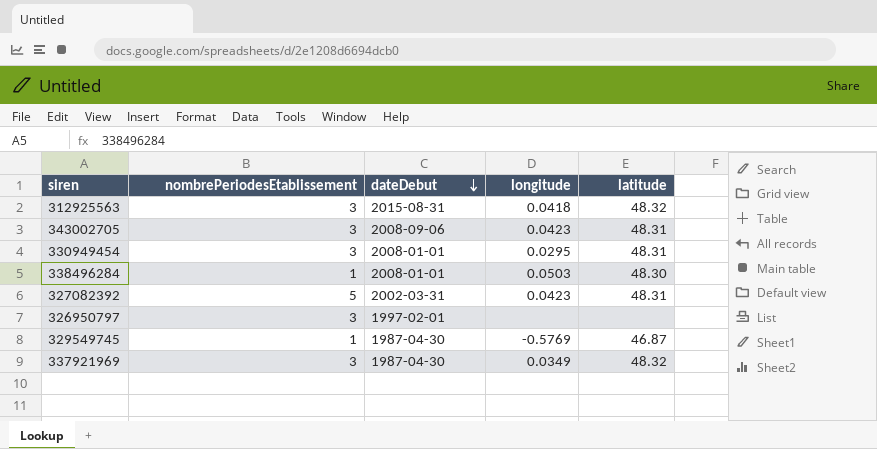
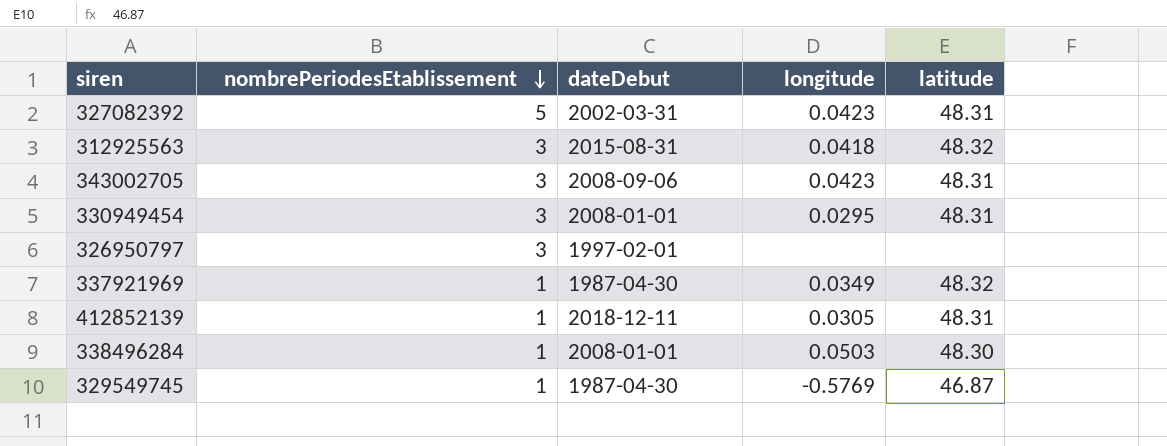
row order: dateDebut descending -> nombrePeriodesEtablissement descending
337921969 | nombrePeriodesEtablissement: 3 -> 1
row 412852139: none -> 1 | 2018-12-11 | 0.0305 | 48.31

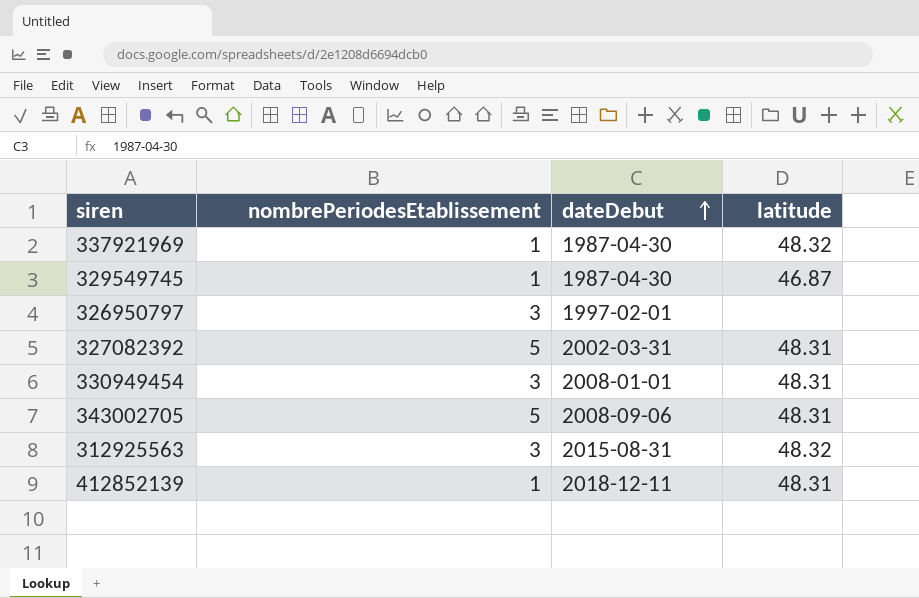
row order: nombrePeriodesEtablissement descending -> dateDebut ascending
column longitude | position: 4 -> none
row 338496284: 1 | 2008-01-01 | 0.0503 | 48.30 -> none
343002705 | nombrePeriodesEtablissement: 3 -> 5

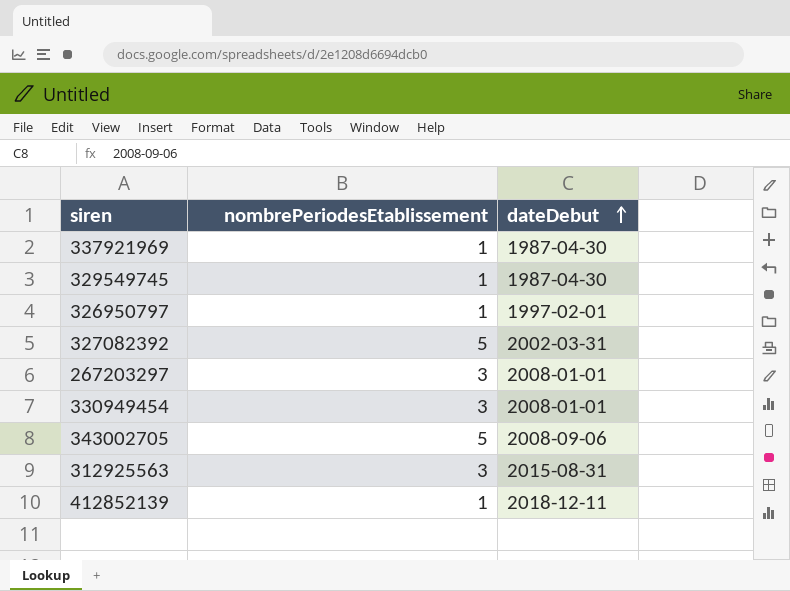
column latitude | position: 4 -> none
326950797 | nombrePeriodesEtablissement: 3 -> 1
row 267203297: none -> 3 | 2008-01-01

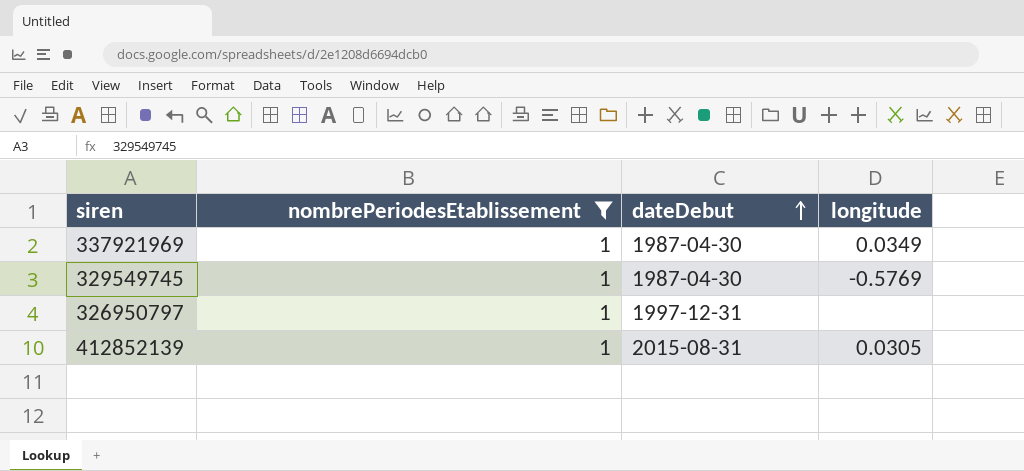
filter: none -> nombrePeriodesEtablissement = 1
column longitude | position: none -> 4
326950797 | dateDebut: 1997-02-01 -> 1997-12-31
412852139 | dateDebut: 2018-12-11 -> 2015-08-31

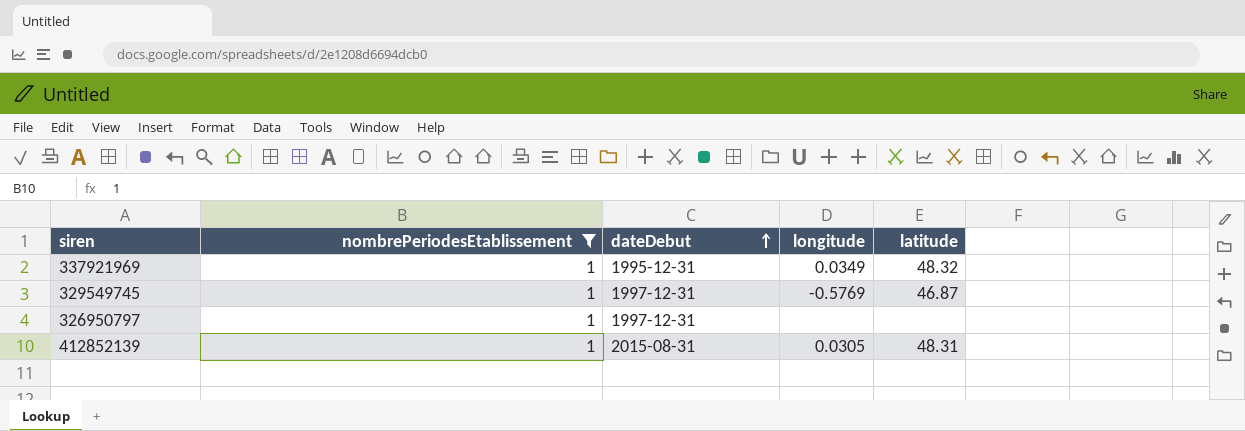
column latitude | position: none -> 5
337921969 | dateDebut: 1987-04-30 -> 1995-12-31
329549745 | dateDebut: 1987-04-30 -> 1997-12-31

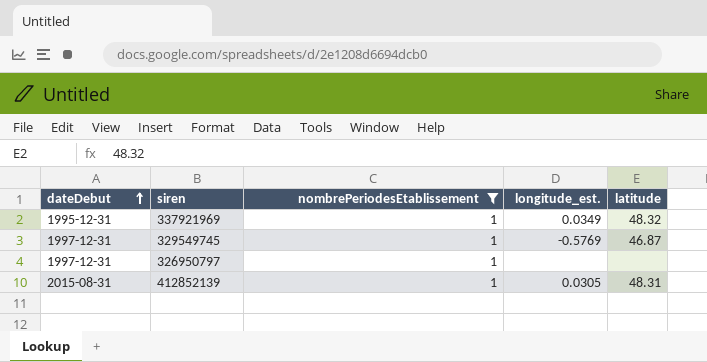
column dateDebut | position: 3 -> 1
column name: longitude -> longitude_est.

